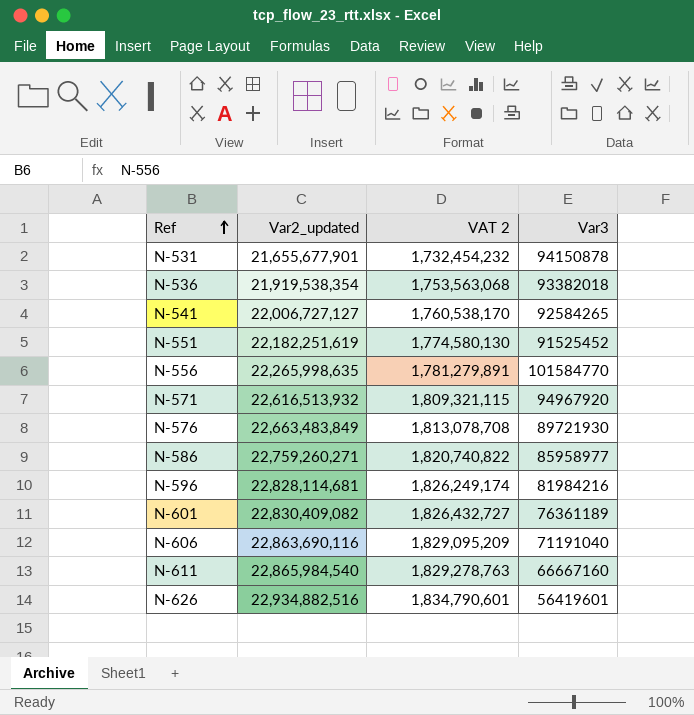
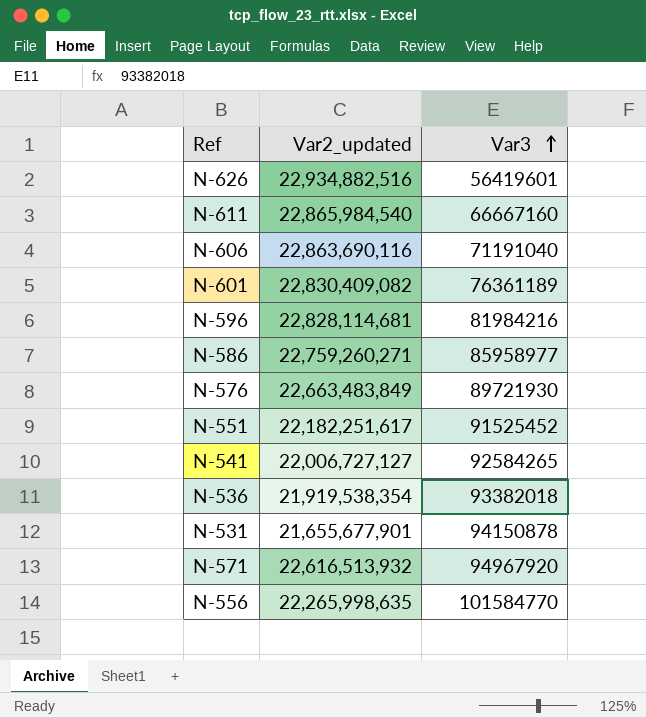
row order: Ref ascending -> Var3 ascending
column VAT 2 | formula: [Var2_updated] * 0.08 -> none
N-551 | Var2_updated: 22,182,251,619 -> 22,182,251,617

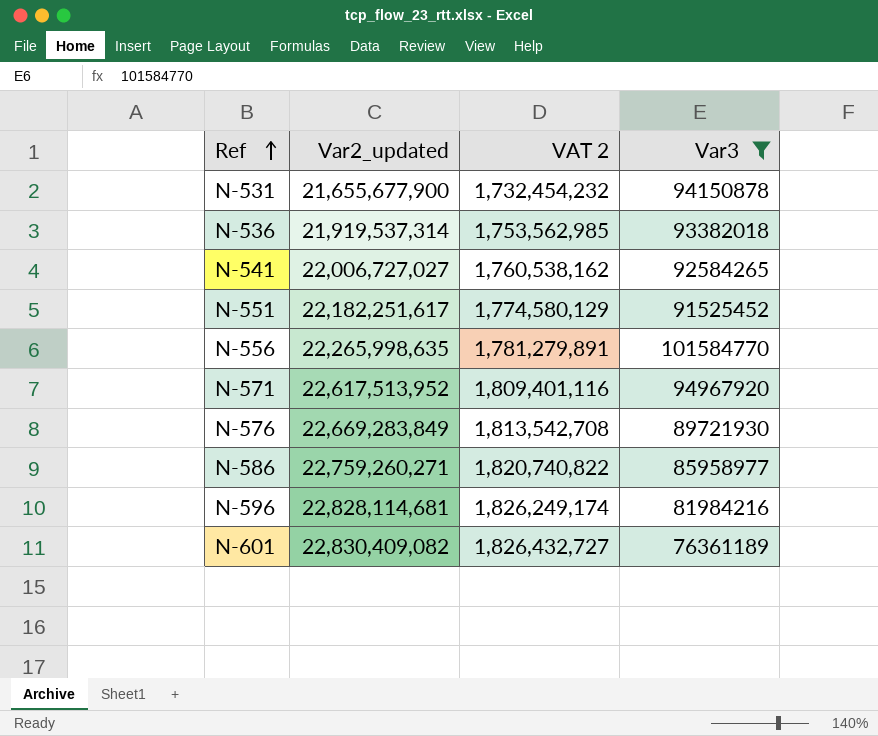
filter: none -> Var3 >= 76361189
row order: Var3 ascending -> Ref ascending
column VAT 2 | formula: none -> [Var2_updated] * 0.08
N-531 | Var2_updated: 21,655,677,901 -> 21,655,677,900
N-536 | Var2_updated: 21,919,538,354 -> 21,919,537,314
N-541 | Var2_updated: 22,006,727,127 -> 22,006,727,027
N-571 | Var2_updated: 22,616,513,932 -> 22,617,513,952
N-576 | Var2_updated: 22,663,483,849 -> 22,669,283,849

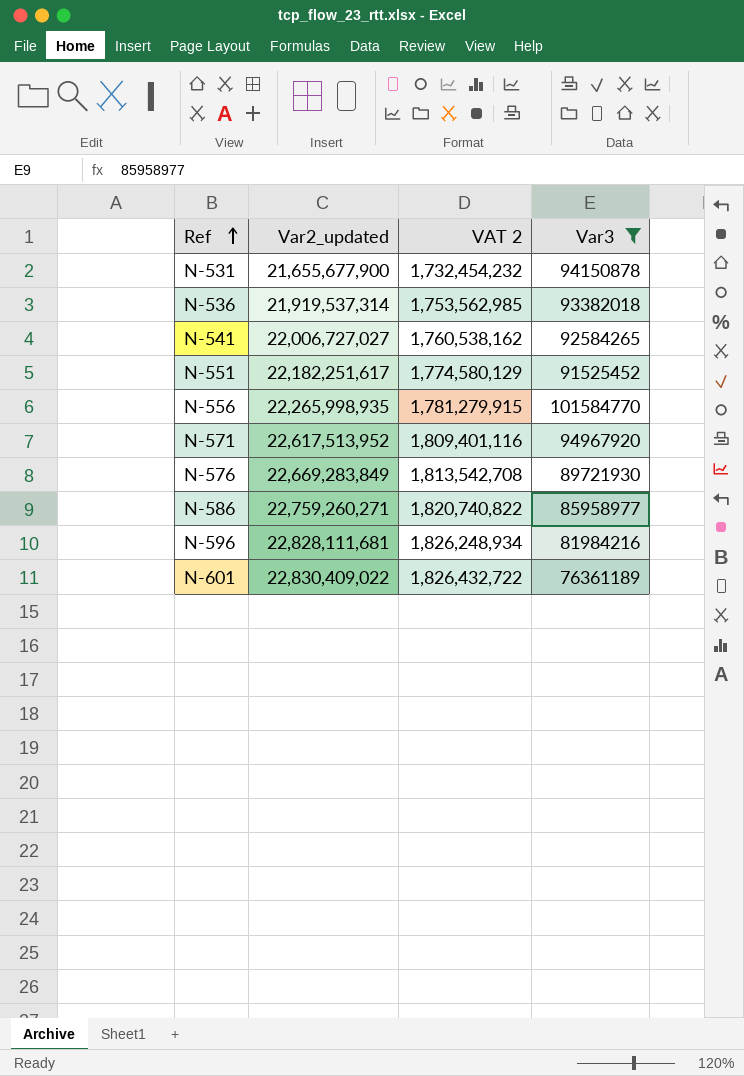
N-556 | Var2_updated: 22,265,998,635 -> 22,265,998,935
N-556 | VAT 2: 1,781,279,891 -> 1,781,279,915
N-596 | Var2_updated: 22,828,114,681 -> 22,828,111,681
N-596 | VAT 2: 1,826,249,174 -> 1,826,248,934
N-601 | Var2_updated: 22,830,409,082 -> 22,830,409,022
N-601 | VAT 2: 1,826,432,727 -> 1,826,432,722

